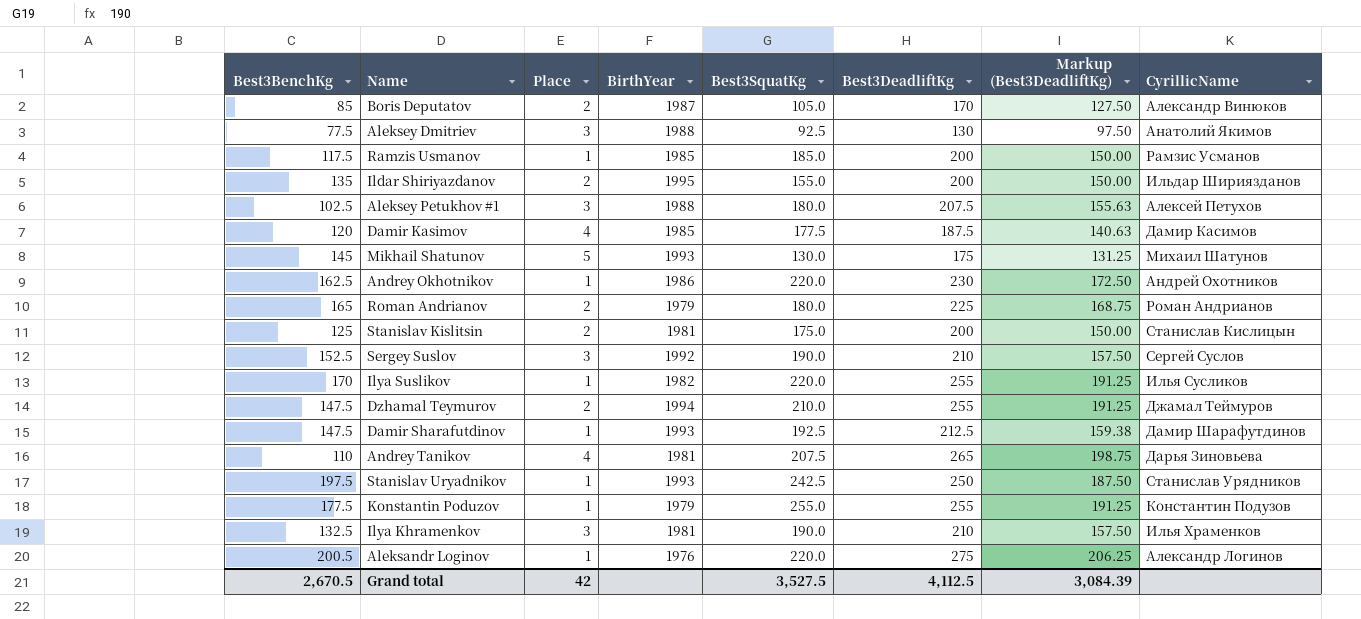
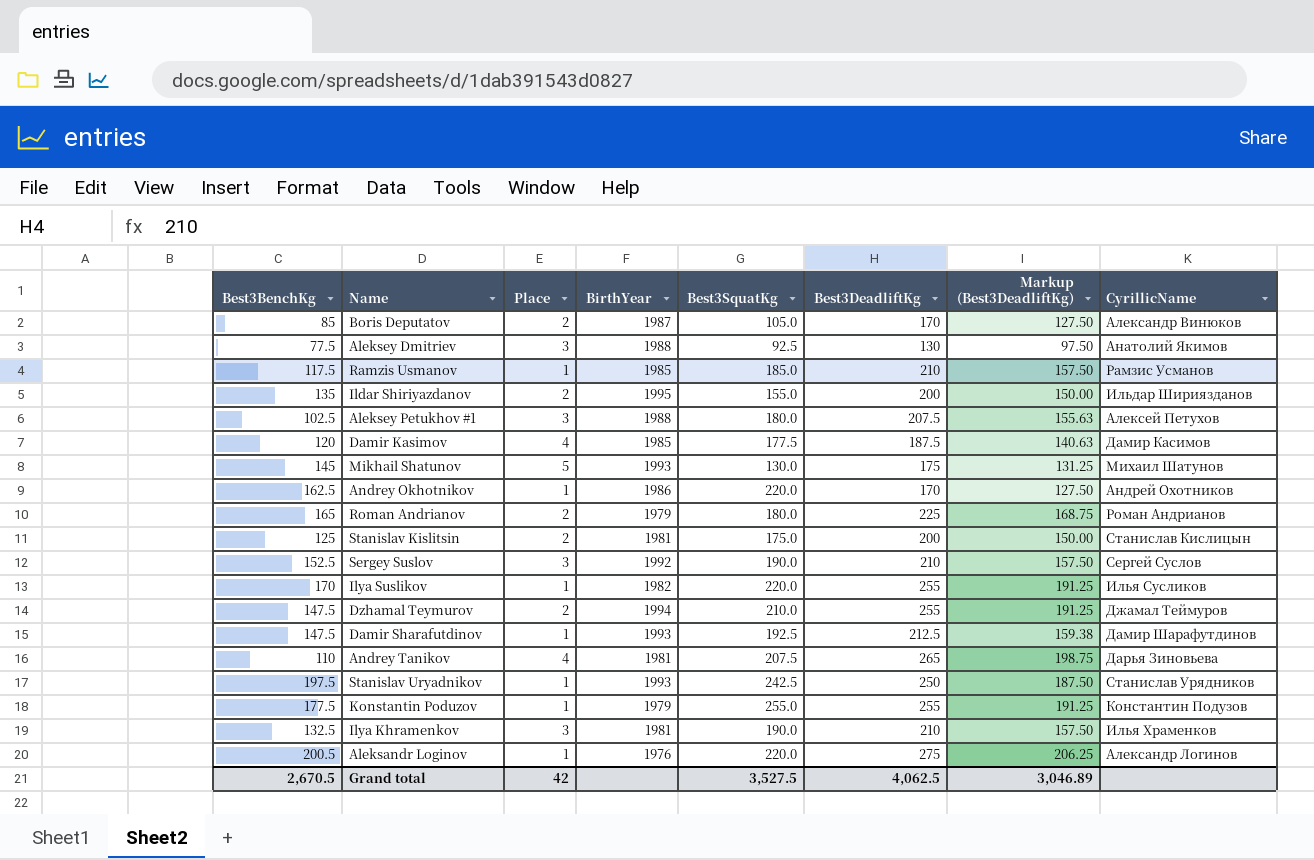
Ramzis Usmanov | Best3DeadliftKg: 200 -> 210
Ramzis Usmanov | Markup (Best3DeadliftKg): 150.00 -> 157.50
Andrey Okhotnikov | Best3DeadliftKg: 230 -> 170
Andrey Okhotnikov | Markup (Best3DeadliftKg): 172.50 -> 127.50
Grand total | Best3DeadliftKg: 4,112.5 -> 4,062.5
Grand total | Markup (Best3DeadliftKg): 3,084.39 -> 3,046.89

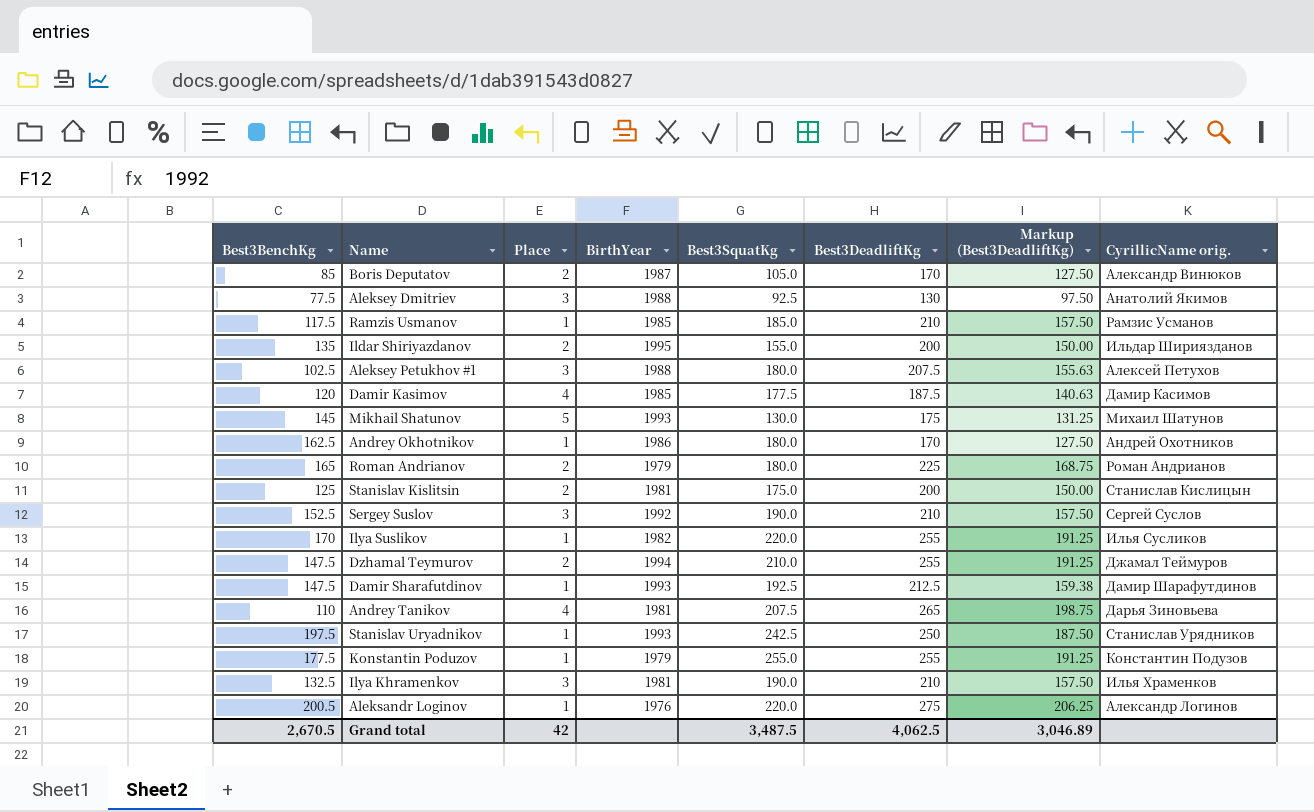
column name: CyrillicName -> CyrillicName orig.
Andrey Okhotnikov | Best3SquatKg: 220.0 -> 180.0
Grand total | Best3SquatKg: 3,527.5 -> 3,487.5

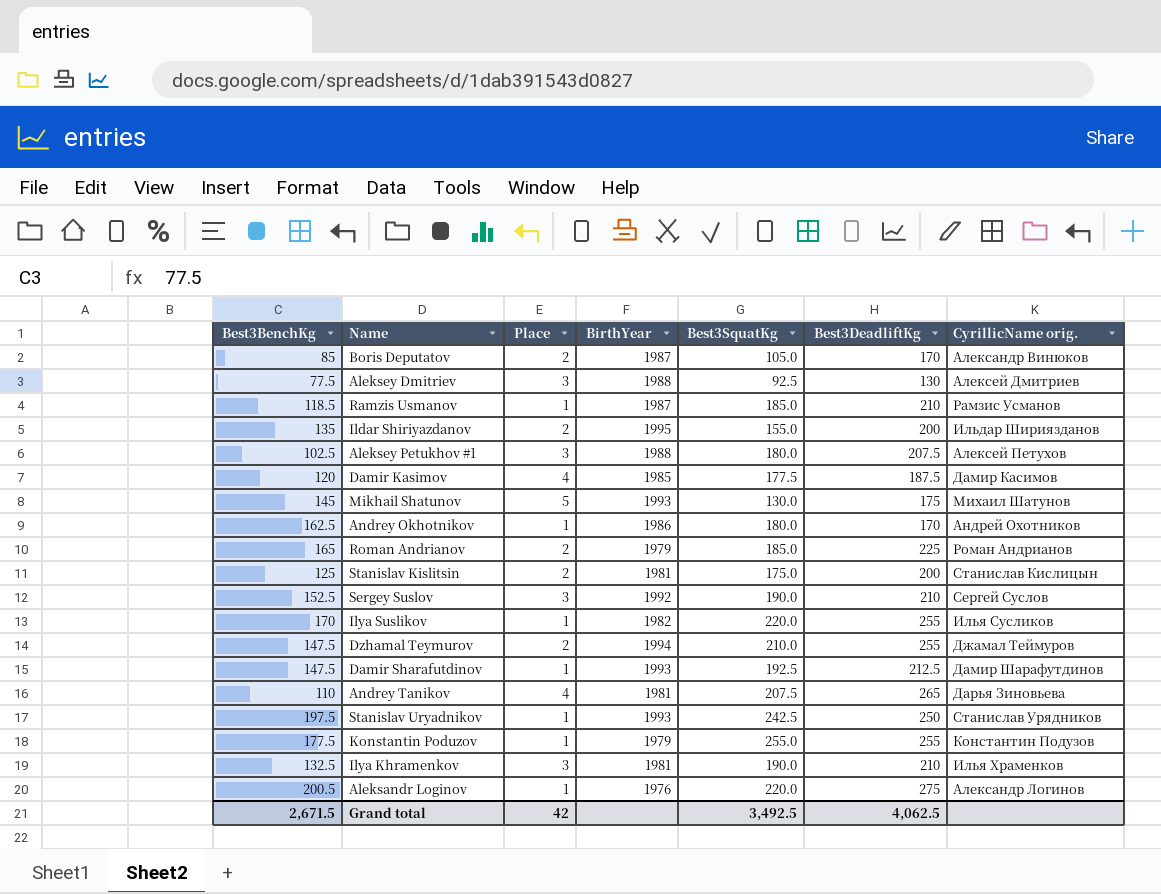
column Markup (Best3DeadliftKg) | formula: [Best3DeadliftKg] * 0.75 -> none
Aleksey Dmitriev | CyrillicName orig.: Анатолий Якимов -> Алексей Дмитриев
Ramzis Usmanov | Best3BenchKg: 117.5 -> 118.5
Ramzis Usmanov | BirthYear: 1985 -> 1987
Roman Andrianov | Best3SquatKg: 180.0 -> 185.0
Grand total | Best3BenchKg: 2,670.5 -> 2,671.5
Grand total | Best3SquatKg: 3,487.5 -> 3,492.5

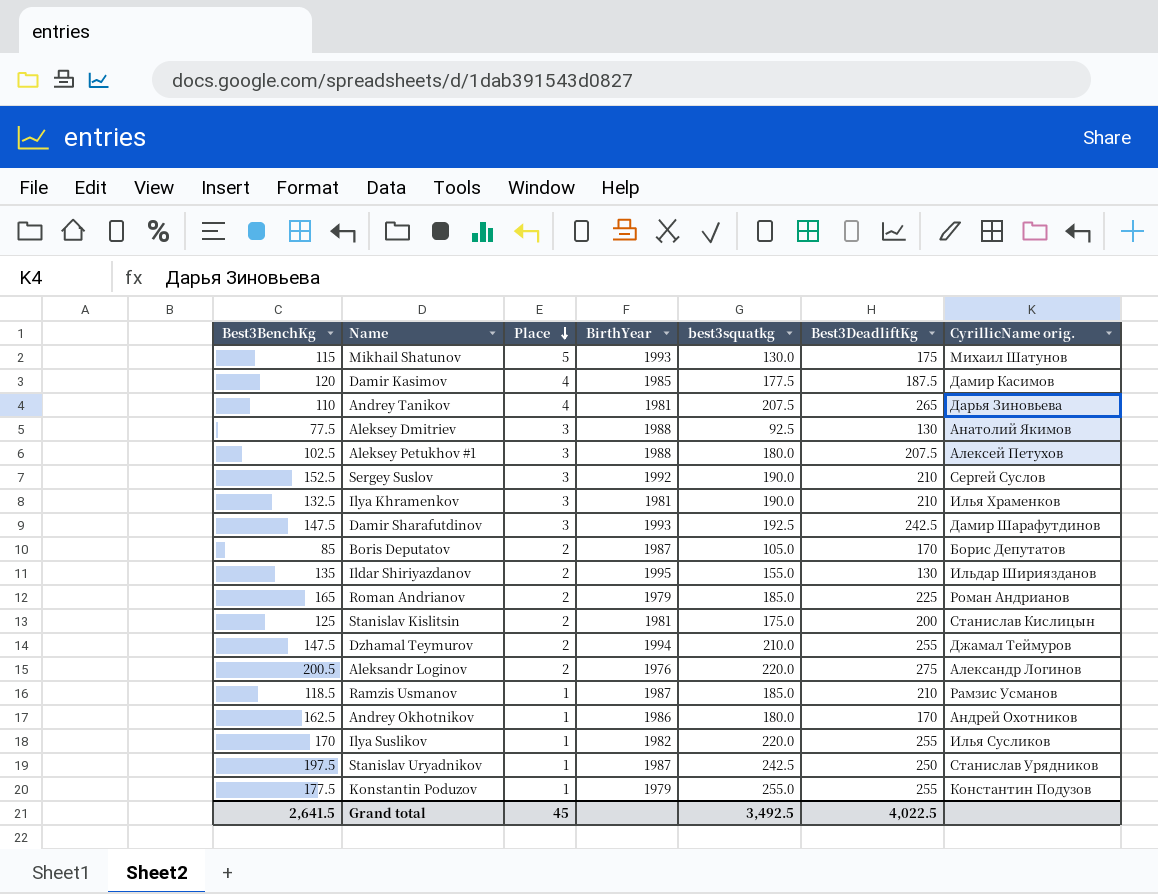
row order: none -> Place descending
column name: Best3SquatKg -> best3squatkg
Mikhail Shatunov | Best3BenchKg: 145 -> 115
Aleksey Dmitriev | CyrillicName orig.: Алексей Дмитриев -> Анатолий Якимов
Damir Sharafutdinov | Place: 1 -> 3
Damir Sharafutdinov | Best3DeadliftKg: 212.5 -> 242.5
Boris Deputatov | CyrillicName orig.: Александр Винюков -> Борис Депутатов
Ildar Shiriyazdanov | Best3DeadliftKg: 200 -> 130
Aleksandr Loginov | Place: 1 -> 2
Stanislav Uryadnikov | BirthYear: 1993 -> 1987
Grand total | Best3BenchKg: 2,671.5 -> 2,641.5
Grand total | Place: 42 -> 45
Grand total | Best3DeadliftKg: 4,062.5 -> 4,022.5

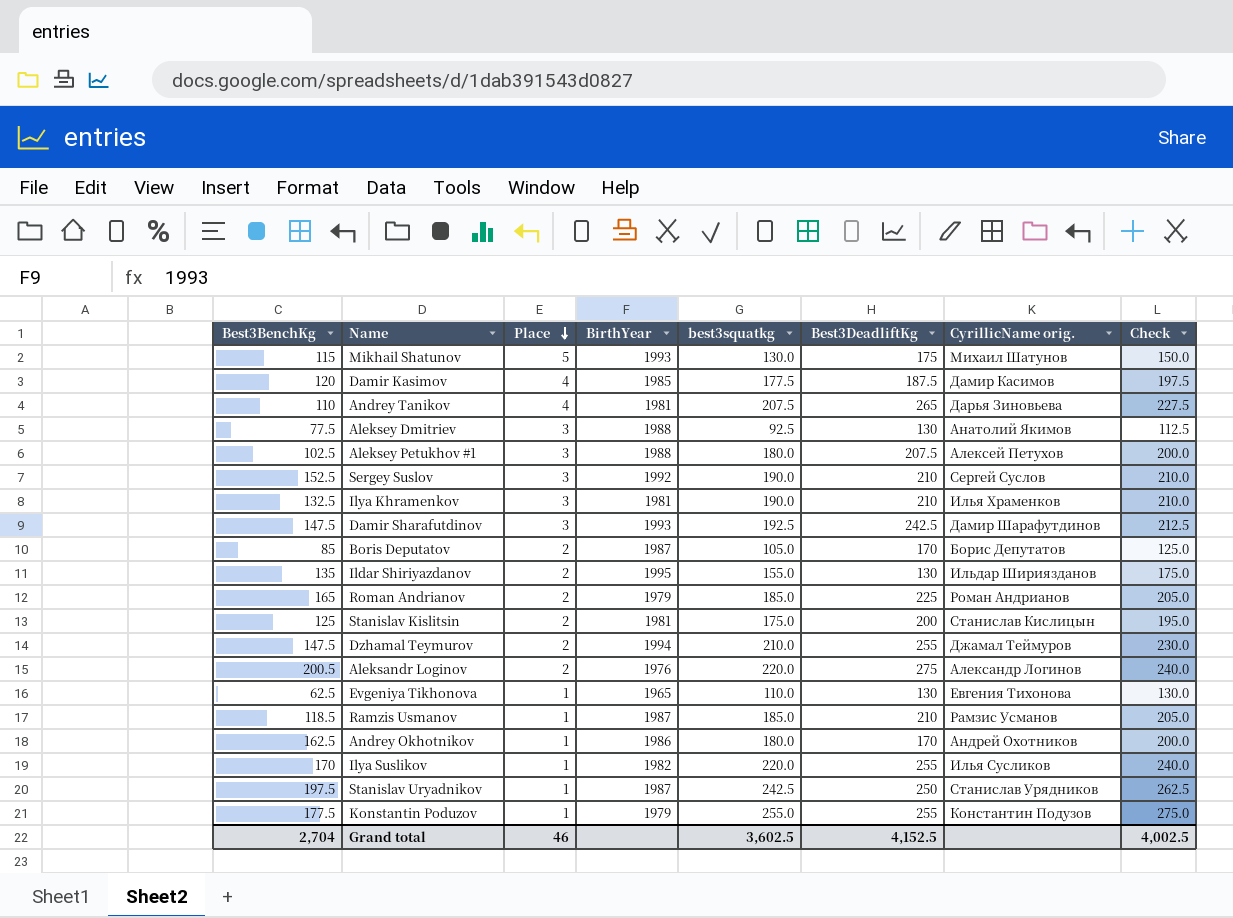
column Check | formula: none -> [best3squatkg] + 20
row Evgeniya Tikhonova: none -> 62.5 | 1 | 1965 | 110.0 | 130 | Евгения Тихонова | 130.0
Grand total | Best3BenchKg: 2,641.5 -> 2,704
Grand total | Place: 45 -> 46
Grand total | best3squatkg: 3,492.5 -> 3,602.5
Grand total | Best3DeadliftKg: 4,022.5 -> 4,152.5

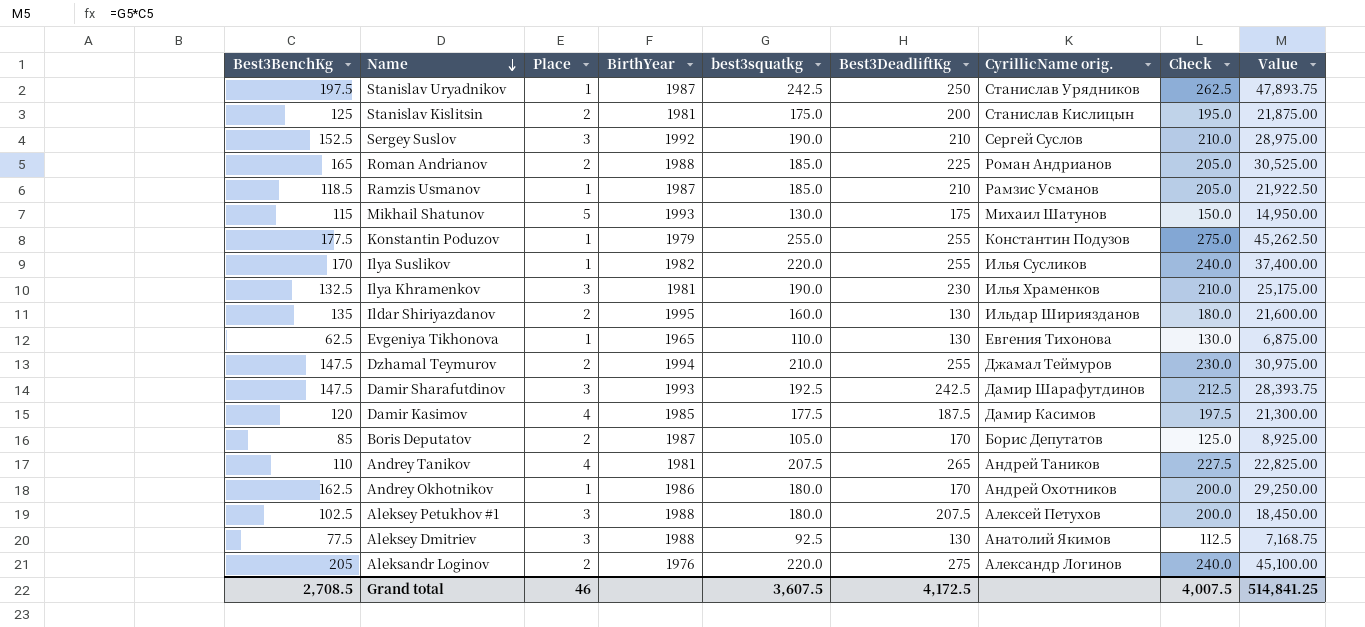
row order: Place descending -> Name descending
column Value | formula: none -> [Best3BenchKg] * [best3squatkg]
Roman Andrianov | BirthYear: 1979 -> 1988
Ilya Khramenkov | Best3DeadliftKg: 210 -> 230
Ildar Shiriyazdanov | best3squatkg: 155.0 -> 160.0
Ildar Shiriyazdanov | Check: 175.0 -> 180.0
Andrey Tanikov | CyrillicName orig.: Дарья Зиновьева -> Андрей Таников
Aleksandr Loginov | Best3BenchKg: 200.5 -> 205
Grand total | Best3BenchKg: 2,704 -> 2,708.5
Grand total | best3squatkg: 3,602.5 -> 3,607.5
Grand total | Best3DeadliftKg: 4,152.5 -> 4,172.5
Grand total | Check: 4,002.5 -> 4,007.5

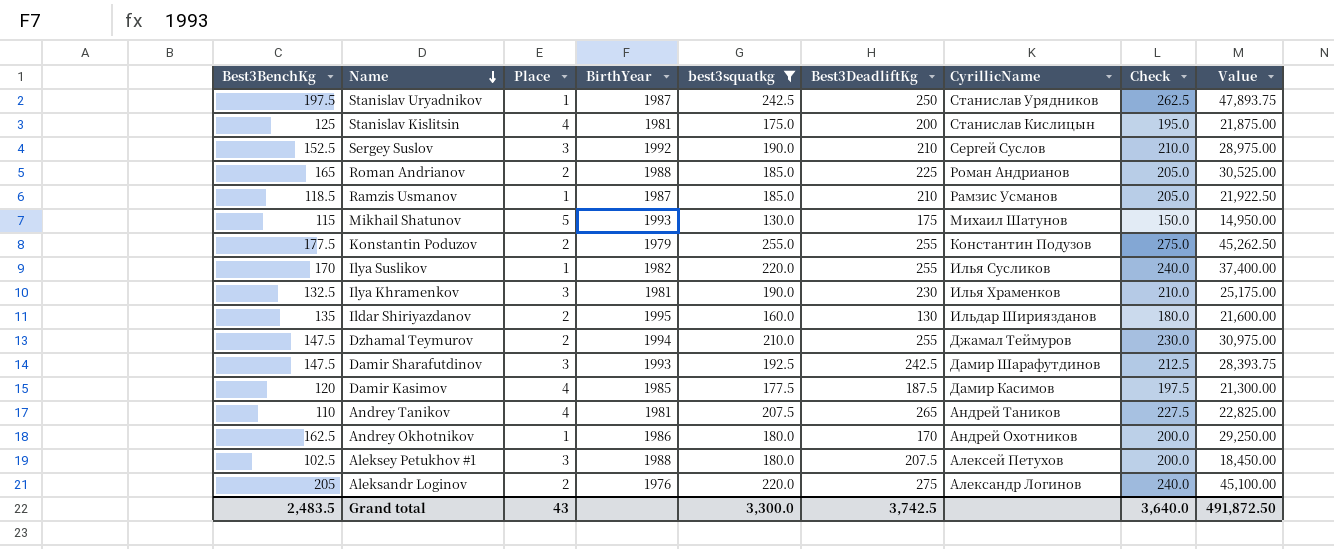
filter: none -> best3squatkg >= 130.0
column name: CyrillicName orig. -> CyrillicName
Stanislav Kislitsin | Place: 2 -> 4
Konstantin Poduzov | Place: 1 -> 2
Grand total | Best3BenchKg: 2,708.5 -> 2,483.5
Grand total | Place: 46 -> 43
Grand total | best3squatkg: 3,607.5 -> 3,300.0
Grand total | Best3DeadliftKg: 4,172.5 -> 3,742.5
Grand total | Check: 4,007.5 -> 3,640.0
Grand total | Value: 514,841.25 -> 491,872.50

